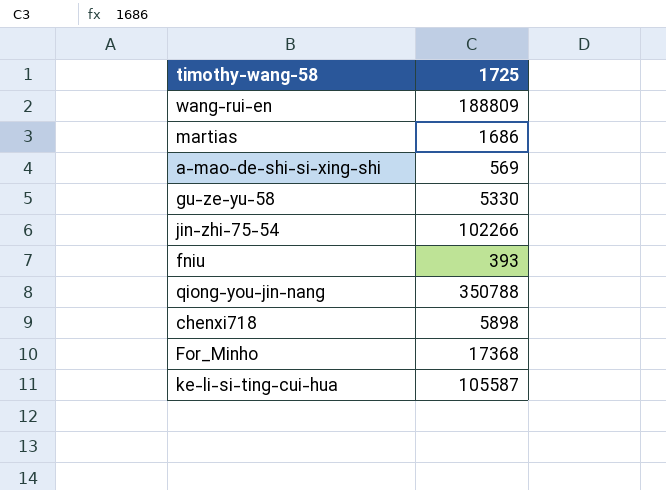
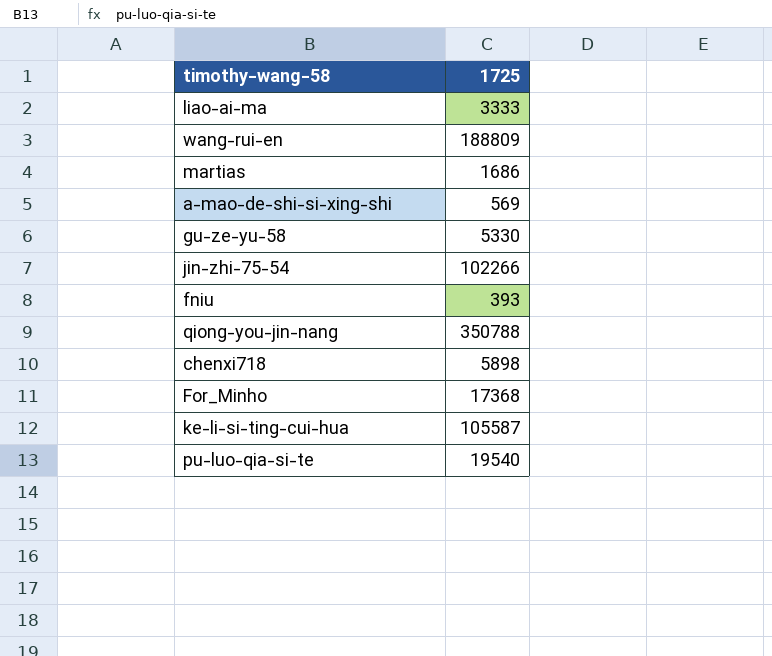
row liao-ai-ma: none -> 3333
row pu-luo-qia-si-te: none -> 19540

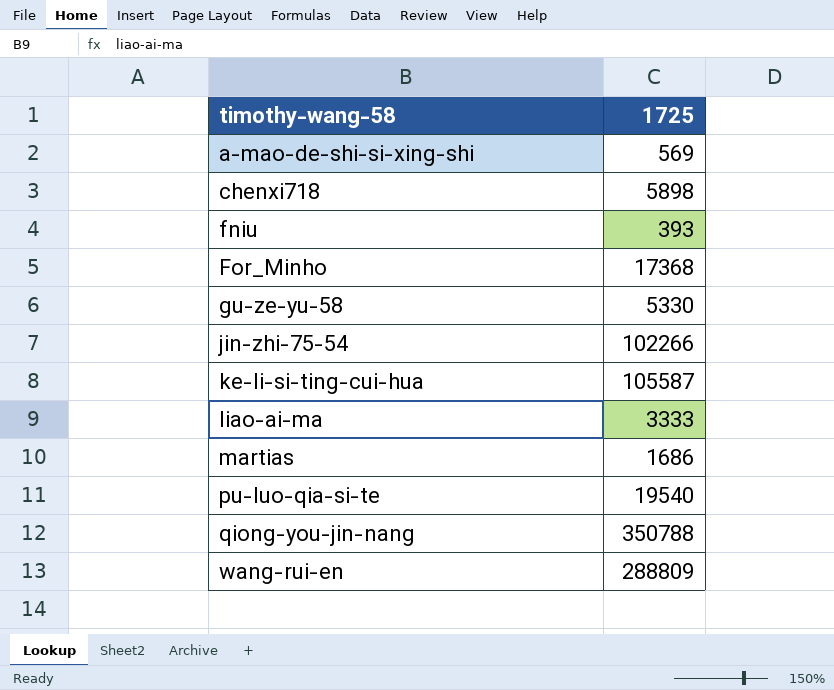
row order: none -> timothy-wang-58 ascending
wang-rui-en | 1725: 188809 -> 288809

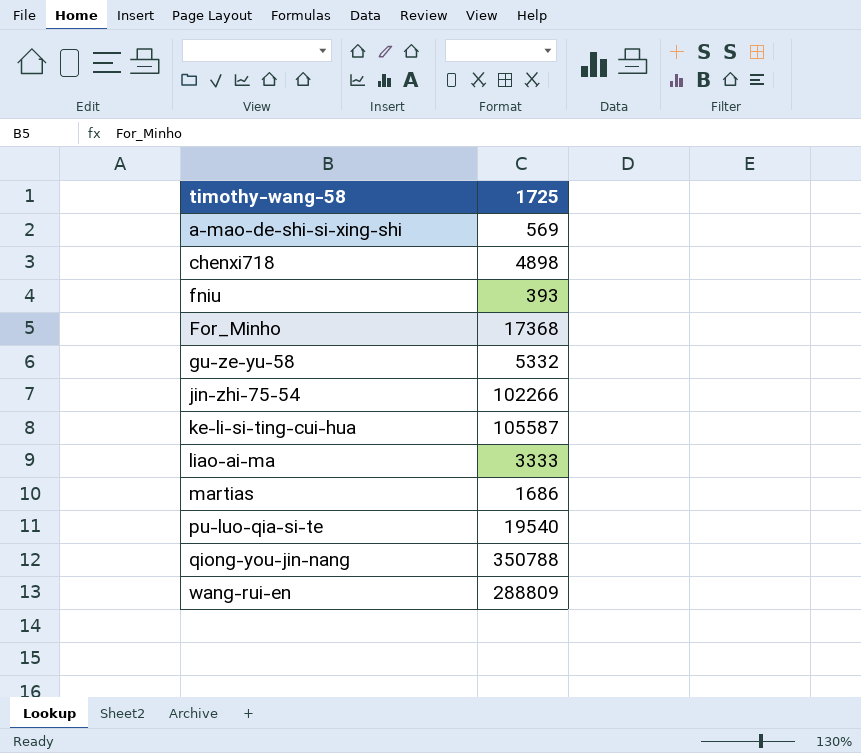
chenxi718 | 1725: 5898 -> 4898
gu-ze-yu-58 | 1725: 5330 -> 5332

